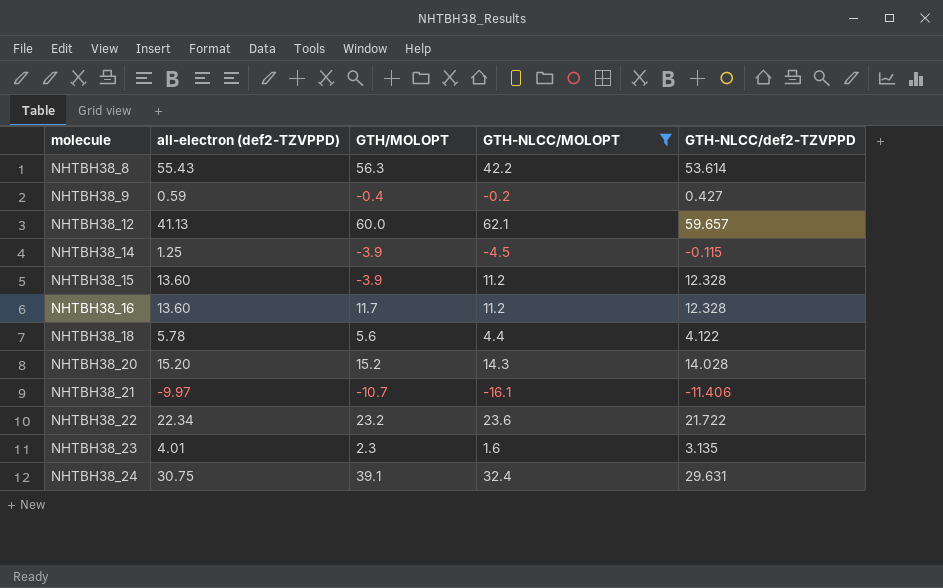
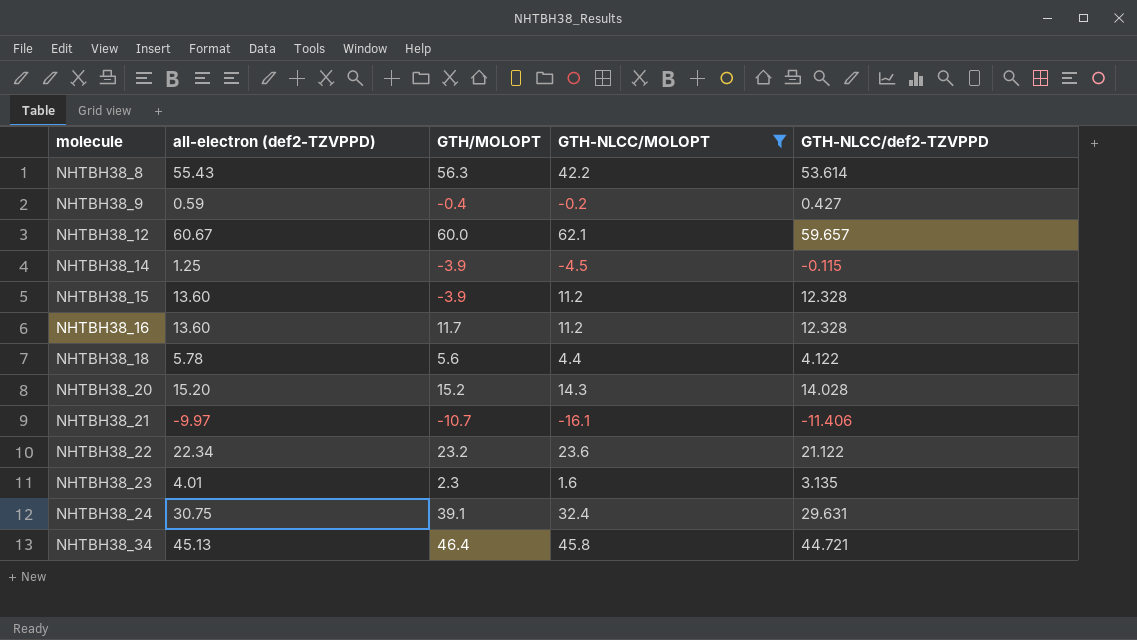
NHTBH38_12 | all-electron (def2-TZVPPD): 41.13 -> 60.67
NHTBH38_22 | GTH-NLCC/def2-TZVPPD: 21.722 -> 21.122
row NHTBH38_34: none -> 45.13 | 46.4 | 45.8 | 44.721

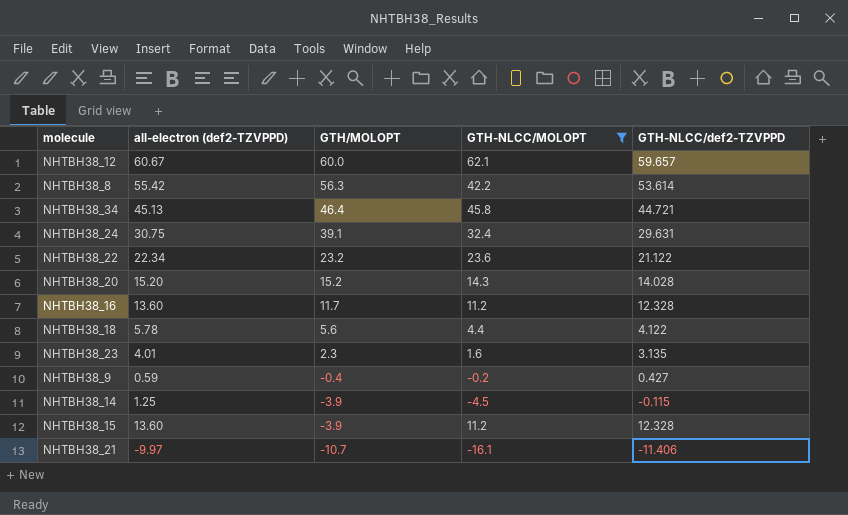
row order: molecule ascending -> GTH/MOLOPT descending
NHTBH38_8 | all-electron (def2-TZVPPD): 55.43 -> 55.42

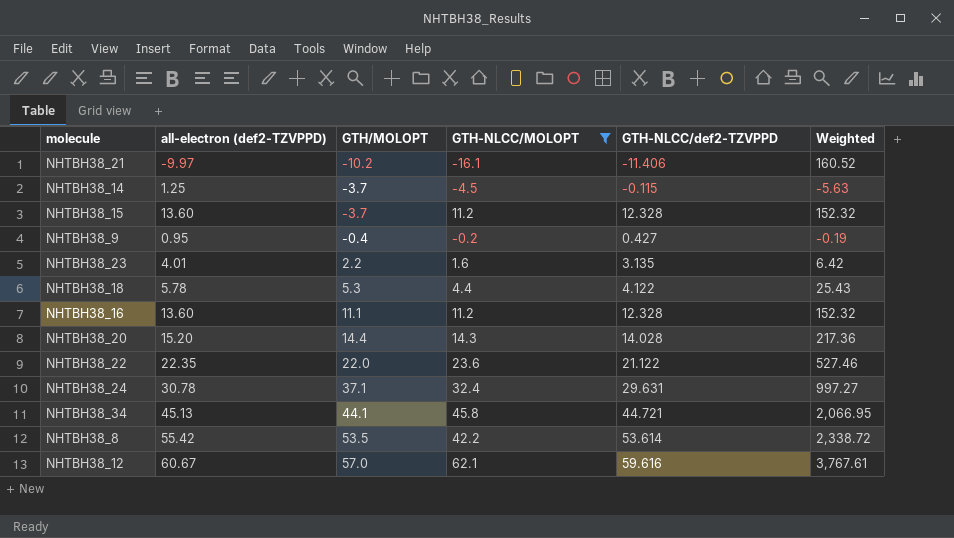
row order: GTH/MOLOPT descending -> GTH/MOLOPT ascending
column Weighted | formula: none -> [all-electron (def2-TZVPPD)] * [GTH-NLCC/MOLOPT]
NHTBH38_21 | GTH/MOLOPT: -10.7 -> -10.2
NHTBH38_14 | GTH/MOLOPT: -3.9 -> -3.7
NHTBH38_15 | GTH/MOLOPT: -3.9 -> -3.7
NHTBH38_9 | all-electron (def2-TZVPPD): 0.59 -> 0.95
NHTBH38_23 | GTH/MOLOPT: 2.3 -> 2.2
NHTBH38_18 | GTH/MOLOPT: 5.6 -> 5.3
NHTBH38_16 | GTH/MOLOPT: 11.7 -> 11.1
NHTBH38_20 | GTH/MOLOPT: 15.2 -> 14.4
NHTBH38_22 | all-electron (def2-TZVPPD): 22.34 -> 22.35
NHTBH38_22 | GTH/MOLOPT: 23.2 -> 22.0
NHTBH38_24 | all-electron (def2-TZVPPD): 30.75 -> 30.78
NHTBH38_24 | GTH/MOLOPT: 39.1 -> 37.1
NHTBH38_34 | GTH/MOLOPT: 46.4 -> 44.1
NHTBH38_8 | GTH/MOLOPT: 56.3 -> 53.5
NHTBH38_12 | GTH/MOLOPT: 60.0 -> 57.0
NHTBH38_12 | GTH-NLCC/def2-TZVPPD: 59.657 -> 59.616

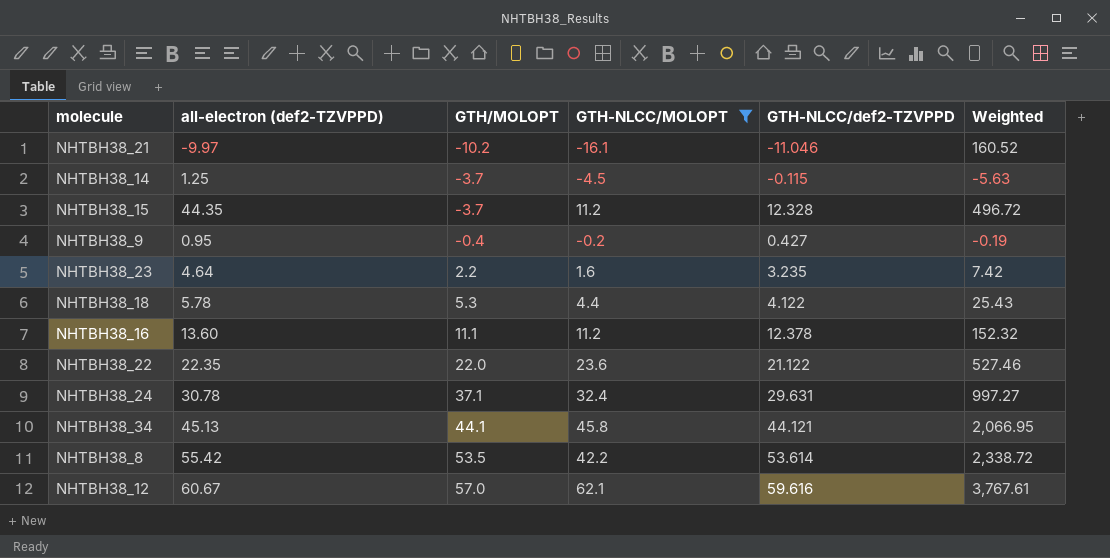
row NHTBH38_20: 15.20 | 14.4 | 14.3 | 14.028 | 217.36 -> none
NHTBH38_21 | GTH-NLCC/def2-TZVPPD: -11.406 -> -11.046
NHTBH38_15 | all-electron (def2-TZVPPD): 13.60 -> 44.35
NHTBH38_15 | Weighted: 152.32 -> 496.72
NHTBH38_23 | all-electron (def2-TZVPPD): 4.01 -> 4.64
NHTBH38_23 | GTH-NLCC/def2-TZVPPD: 3.135 -> 3.235
NHTBH38_23 | Weighted: 6.42 -> 7.42
NHTBH38_16 | GTH-NLCC/def2-TZVPPD: 12.328 -> 12.378
NHTBH38_34 | GTH-NLCC/def2-TZVPPD: 44.721 -> 44.121

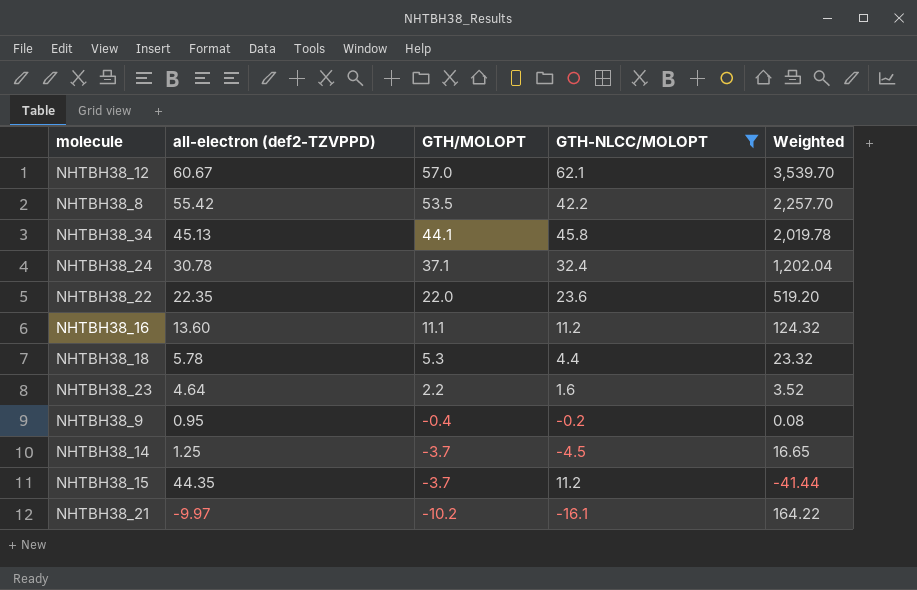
row order: GTH/MOLOPT ascending -> GTH/MOLOPT descending
column GTH-NLCC/def2-TZVPPD | position: 5 -> none
column Weighted | formula: [all-electron (def2-TZVPPD)] * [GTH-NLCC/MOLOPT] -> [GTH/MOLOPT] * [GTH-NLCC/MOLOPT]

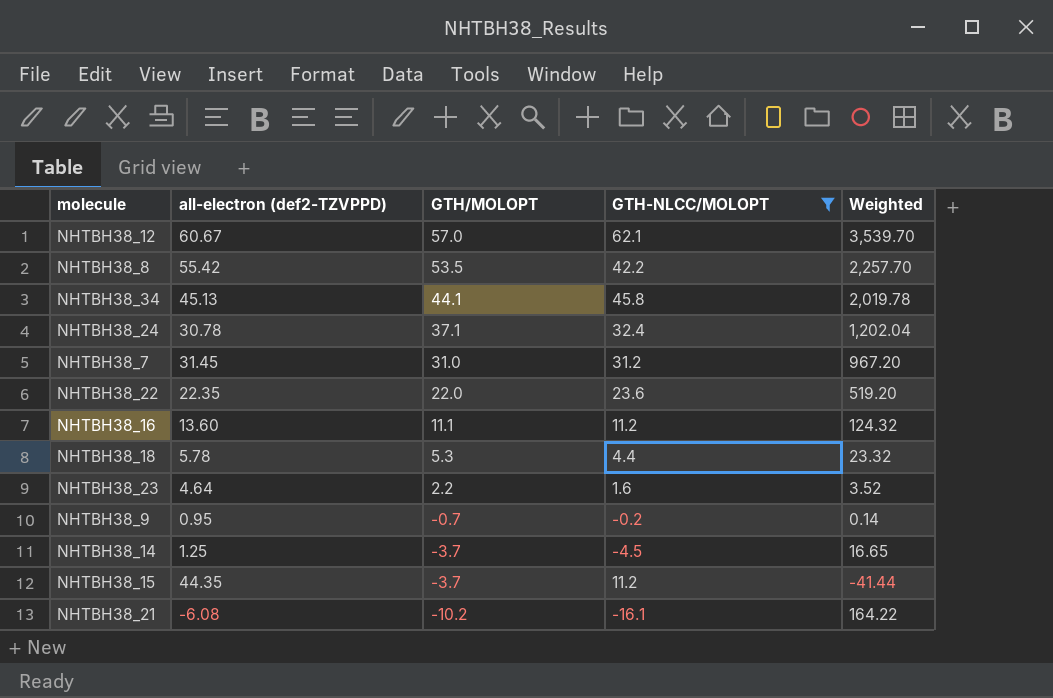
row NHTBH38_7: none -> 31.45 | 31.0 | 31.2 | 967.20
NHTBH38_9 | GTH/MOLOPT: -0.4 -> -0.7
NHTBH38_9 | Weighted: 0.08 -> 0.14
NHTBH38_21 | all-electron (def2-TZVPPD): -9.97 -> -6.08

